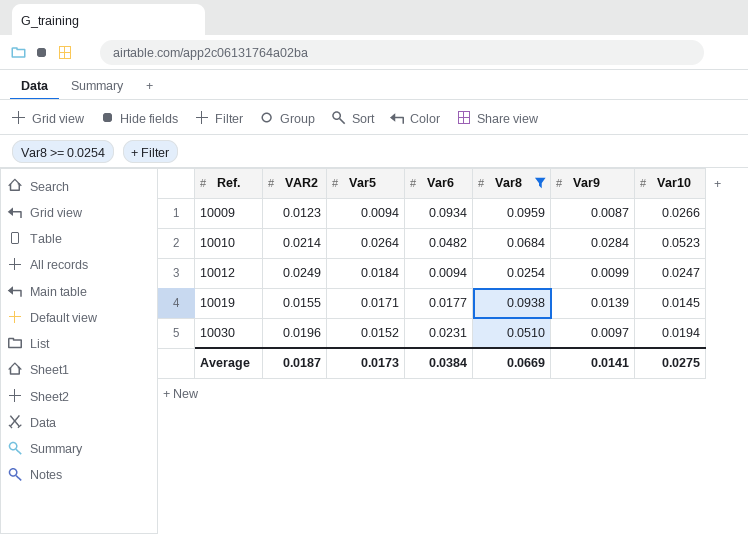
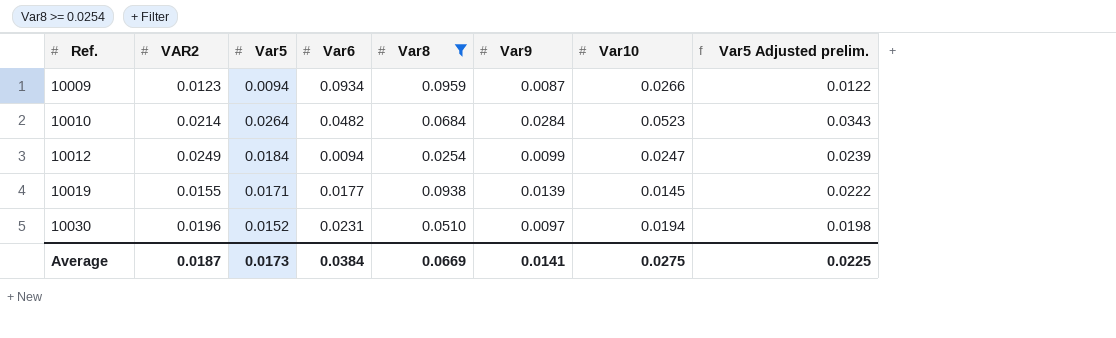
column Var5 Adjusted prelim. | formula: none -> [Var5] * 1.3

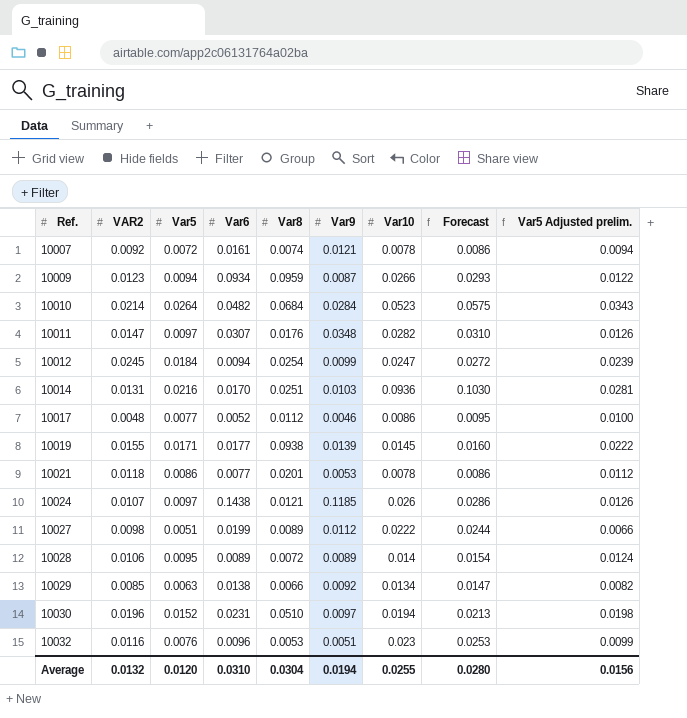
filter: Var8 >= 0.0254 -> none
column Forecast | formula: none -> [Var10] * 1.1
10012 | VAR2: 0.0249 -> 0.0245
Average | VAR2: 0.0187 -> 0.0132
Average | Var5: 0.0173 -> 0.0120
Average | Var6: 0.0384 -> 0.0310
Average | Var8: 0.0669 -> 0.0304
Average | Var9: 0.0141 -> 0.0194
Average | Var10: 0.0275 -> 0.0255
Average | Var5 Adjusted prelim.: 0.0225 -> 0.0156

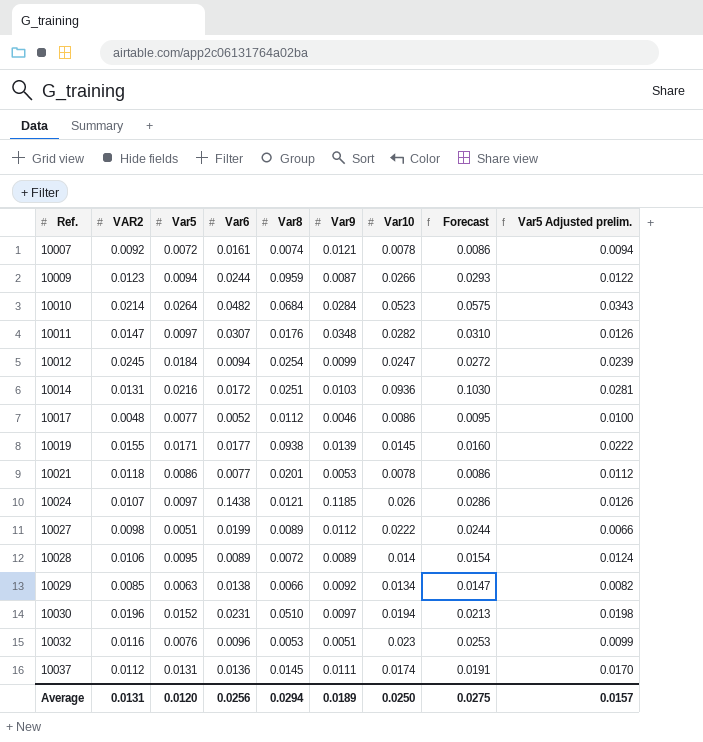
10009 | Var6: 0.0934 -> 0.0244
10014 | Var6: 0.0170 -> 0.0172
row 10037: none -> 0.0112 | 0.0131 | 0.0136 | 0.0145 | 0.0111 | 0.0174 | 0.0191 | 0.0170
Average | VAR2: 0.0132 -> 0.0131
Average | Var6: 0.0310 -> 0.0256
Average | Var8: 0.0304 -> 0.0294
Average | Var9: 0.0194 -> 0.0189
Average | Var10: 0.0255 -> 0.0250
Average | Forecast: 0.0280 -> 0.0275
Average | Var5 Adjusted prelim.: 0.0156 -> 0.0157

